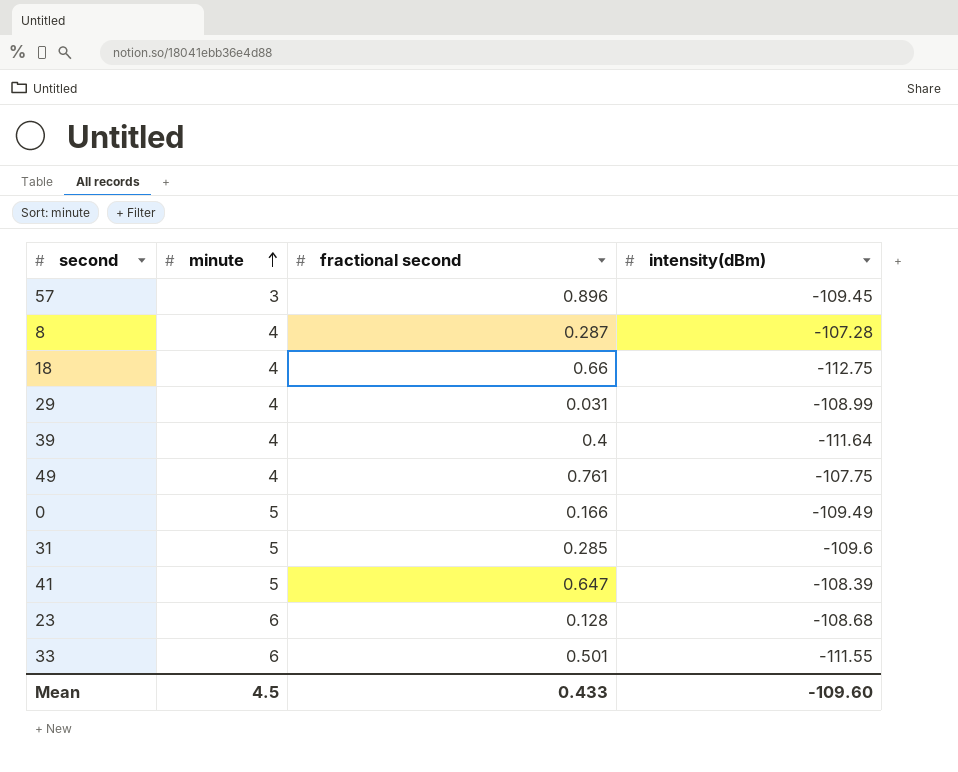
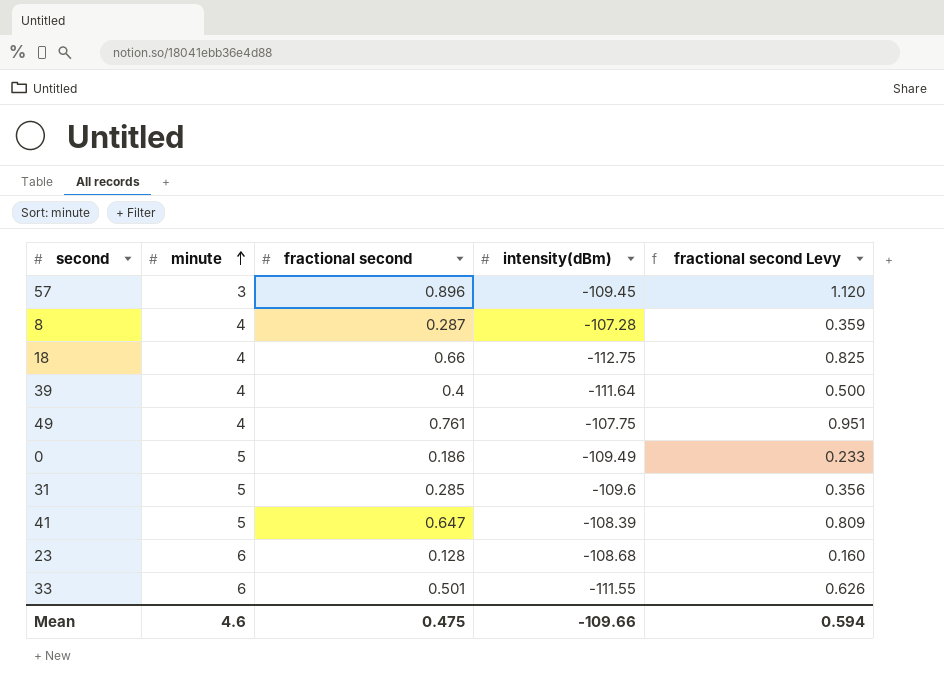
column fractional second Levy | formula: none -> [fractional second] * 1.25
row 29: 4 | 0.031 | -108.99 -> none
0 | fractional second: 0.166 -> 0.186
Mean | minute: 4.5 -> 4.6
Mean | fractional second: 0.433 -> 0.475
Mean | intensity(dBm): -109.60 -> -109.66

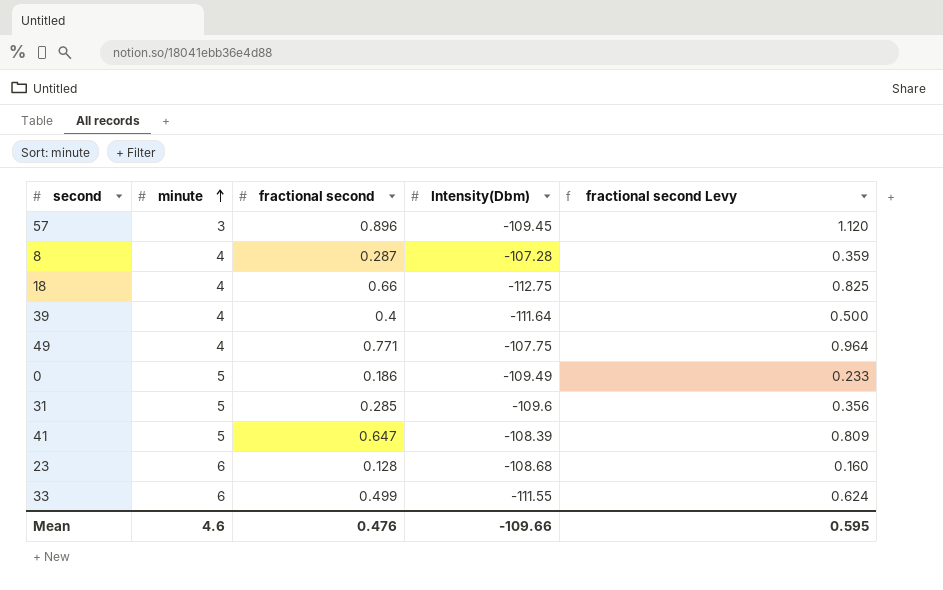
column name: intensity(dBm) -> Intensity(Dbm)
49 | fractional second: 0.761 -> 0.771
49 | fractional second Levy: 0.951 -> 0.964
33 | fractional second: 0.501 -> 0.499
33 | fractional second Levy: 0.626 -> 0.624
Mean | fractional second: 0.475 -> 0.476
Mean | fractional second Levy: 0.594 -> 0.595

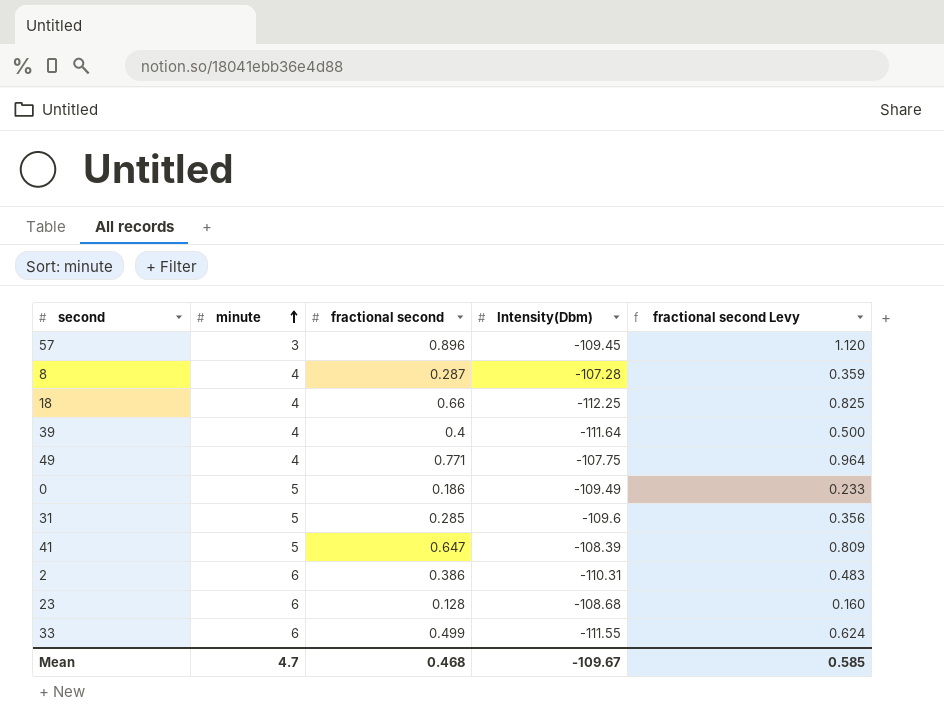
18 | Intensity(Dbm): -112.75 -> -112.25
row 2: none -> 6 | 0.386 | -110.31 | 0.483
Mean | minute: 4.6 -> 4.7
Mean | fractional second: 0.476 -> 0.468
Mean | Intensity(Dbm): -109.66 -> -109.67
Mean | fractional second Levy: 0.595 -> 0.585

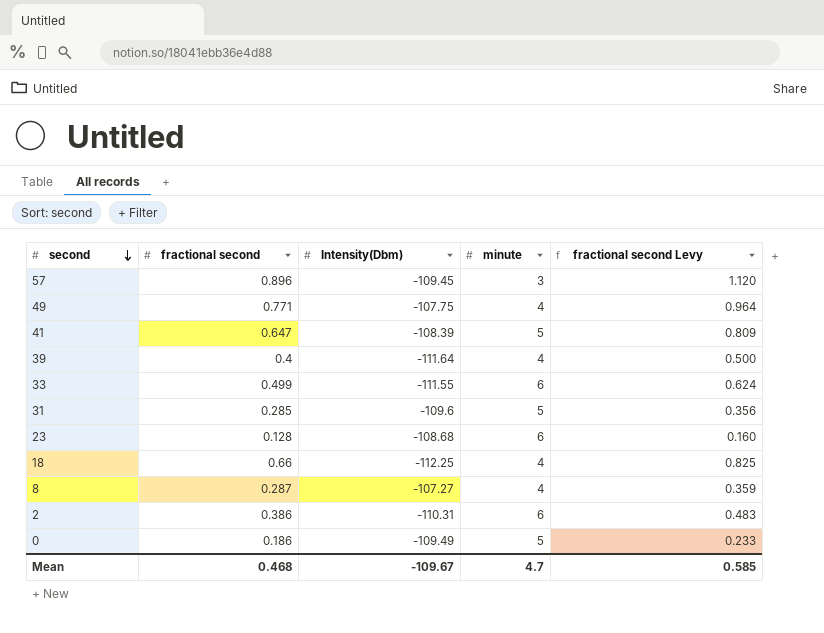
row order: minute ascending -> second descending
column minute | position: 2 -> 4
8 | Intensity(Dbm): -107.28 -> -107.27

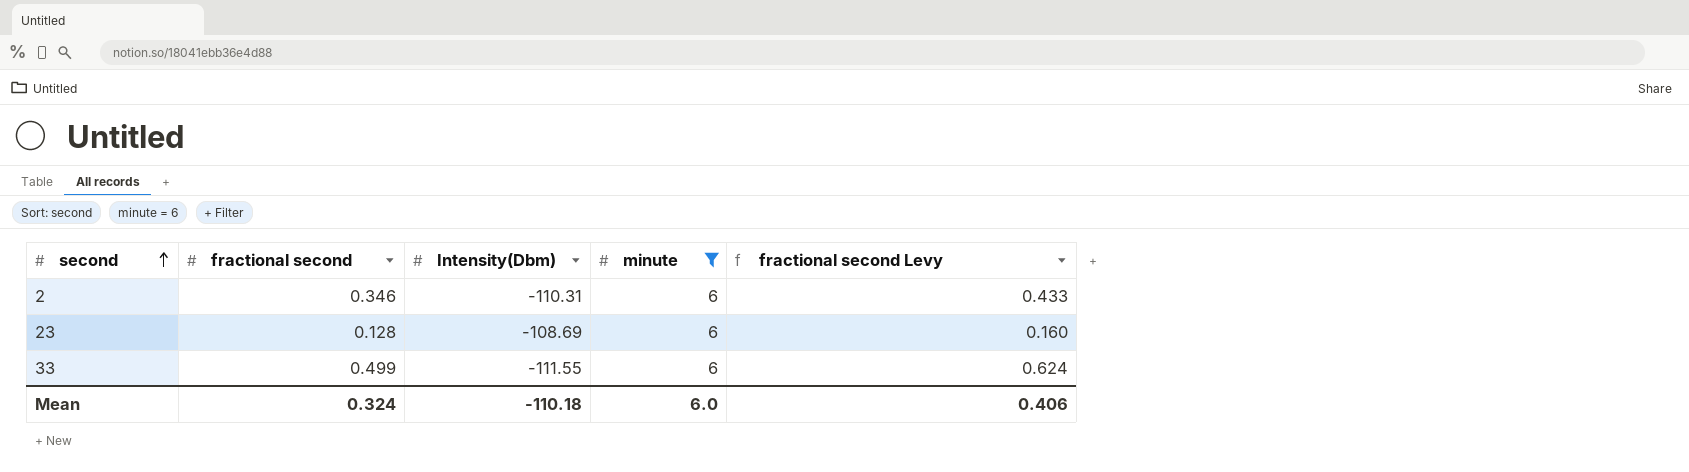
filter: none -> minute = 6
row order: second descending -> second ascending
2 | fractional second: 0.386 -> 0.346
2 | fractional second Levy: 0.483 -> 0.433
23 | Intensity(Dbm): -108.68 -> -108.69
Mean | fractional second: 0.468 -> 0.324
Mean | Intensity(Dbm): -109.67 -> -110.18
Mean | minute: 4.7 -> 6.0
Mean | fractional second Levy: 0.585 -> 0.406

